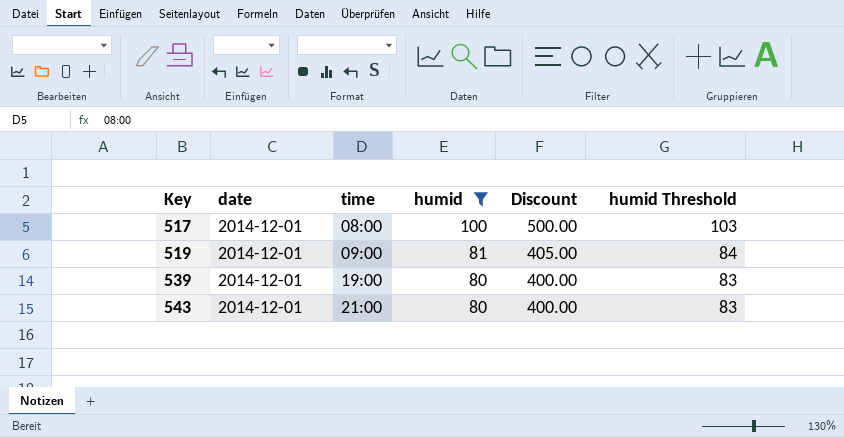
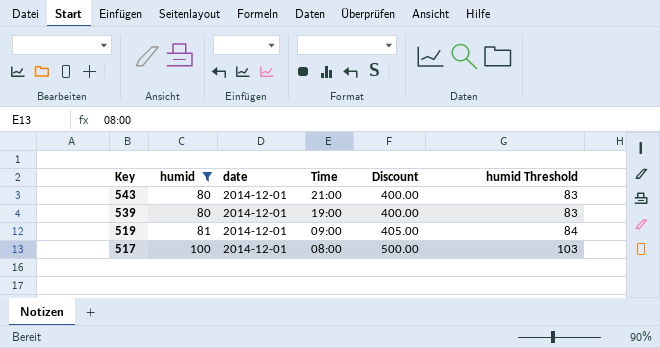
row order: Key ascending -> Key descending
column humid | position: 4 -> 2
column name: time -> Time

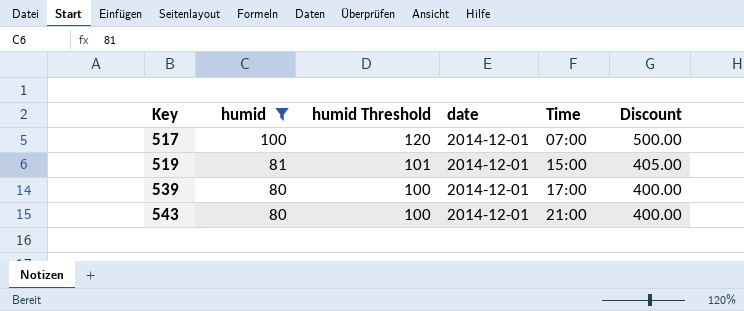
row order: Key descending -> Key ascending
column humid Threshold | formula: [humid] + 3 -> [humid] + 20
column humid Threshold | position: 6 -> 3
517 | Time: 08:00 -> 07:00
519 | Time: 09:00 -> 15:00
539 | Time: 19:00 -> 17:00

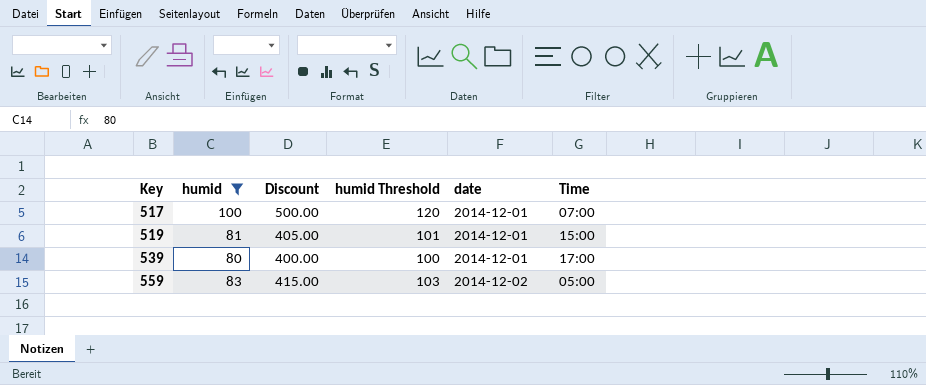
column Discount | position: 6 -> 3
row 543: 80 | 100 | 2014-12-01 | 21:00 | 400.00 -> none
row 559: none -> 83 | 415.00 | 103 | 2014-12-02 | 05:00

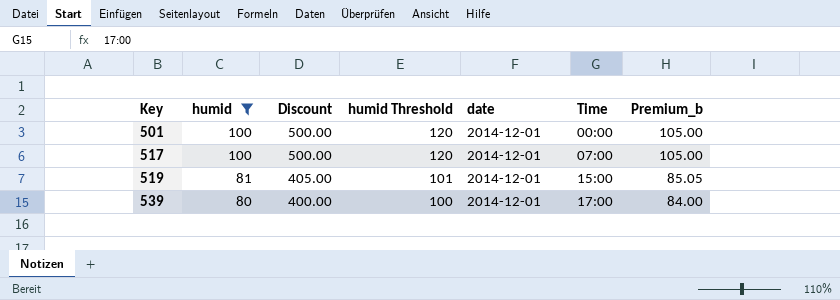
column Premium_b | formula: none -> [humid] * 1.05
row 559: 83 | 415.00 | 103 | 2014-12-02 | 05:00 -> none
row 501: none -> 100 | 500.00 | 120 | 2014-12-01 | 00:00 | 105.00

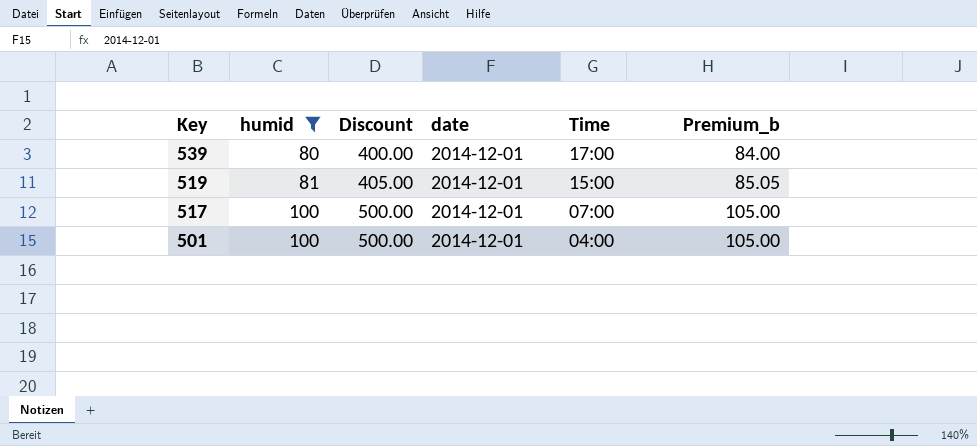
row order: Key ascending -> Key descending
column humid Threshold | formula: [humid] + 20 -> none
501 | Time: 00:00 -> 04:00

